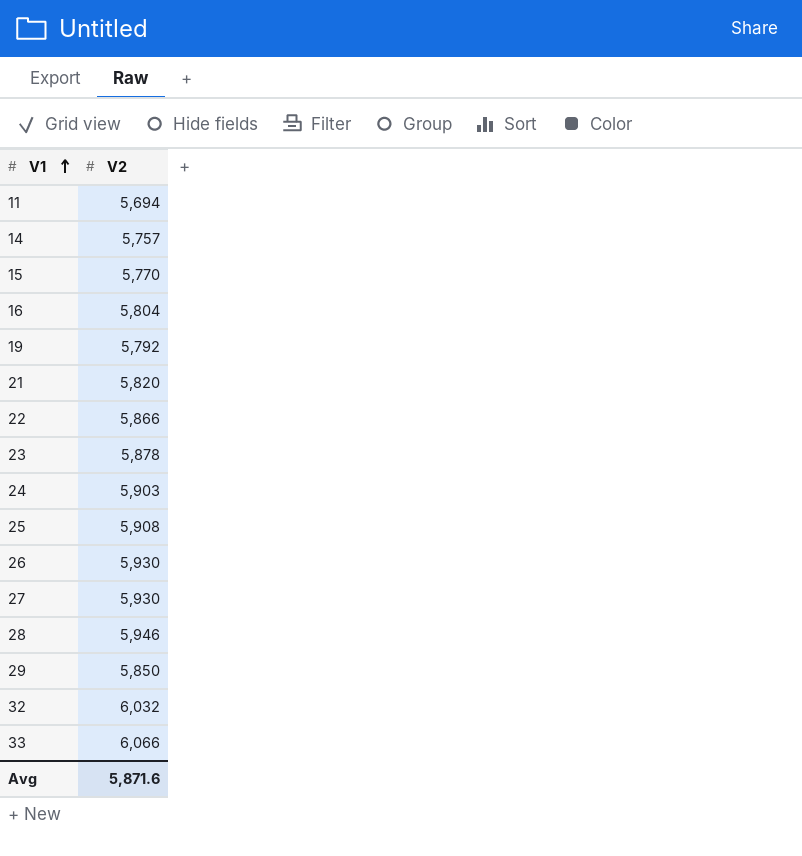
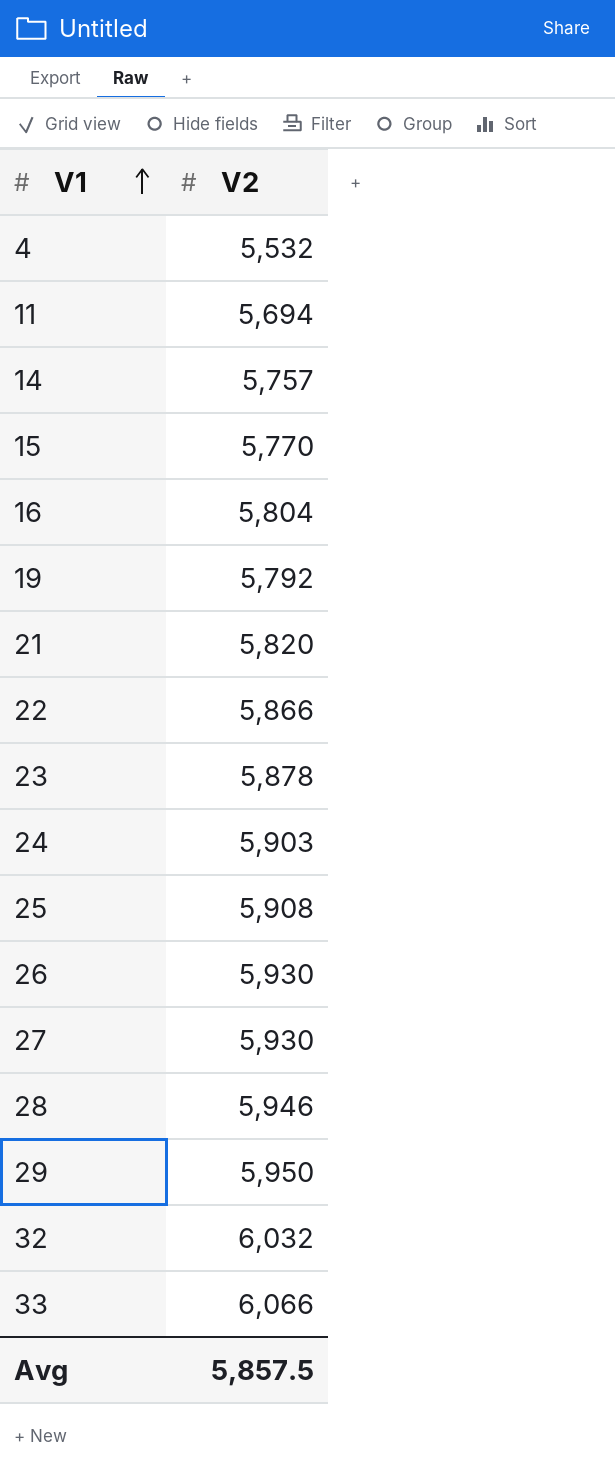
row 4: none -> 5,532
29 | V2: 5,850 -> 5,950
Avg | V2: 5,871.6 -> 5,857.5

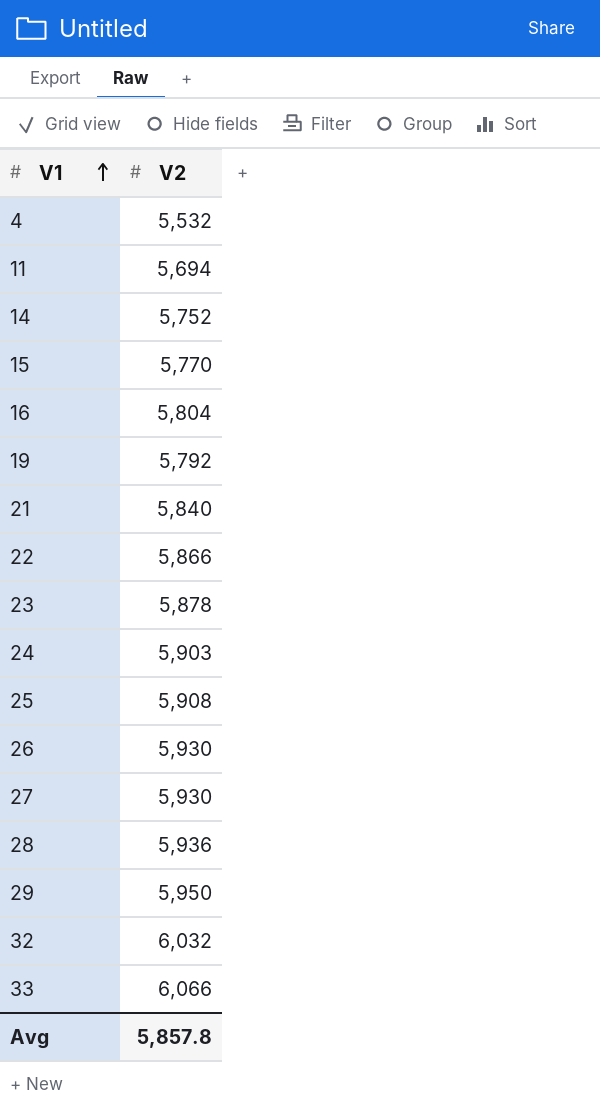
14 | V2: 5,757 -> 5,752
21 | V2: 5,820 -> 5,840
28 | V2: 5,946 -> 5,936
Avg | V2: 5,857.5 -> 5,857.8

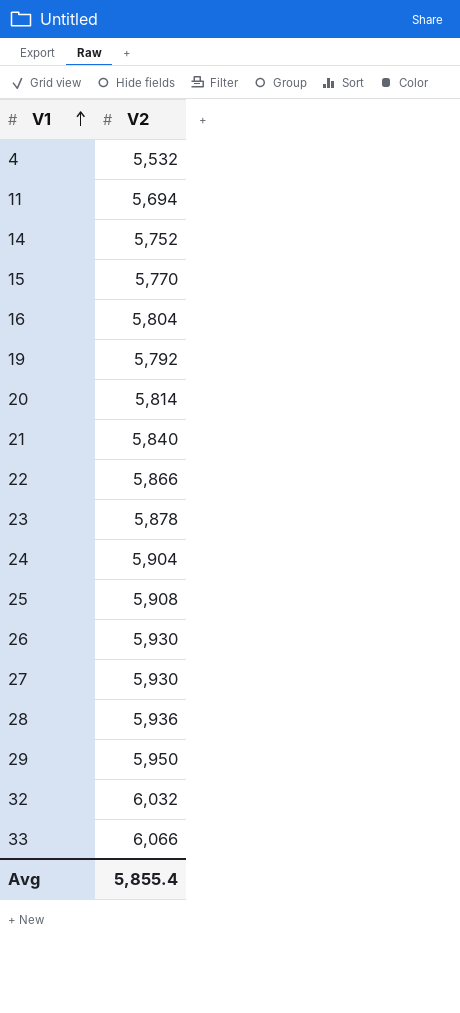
row 20: none -> 5,814
24 | V2: 5,903 -> 5,904
Avg | V2: 5,857.8 -> 5,855.4

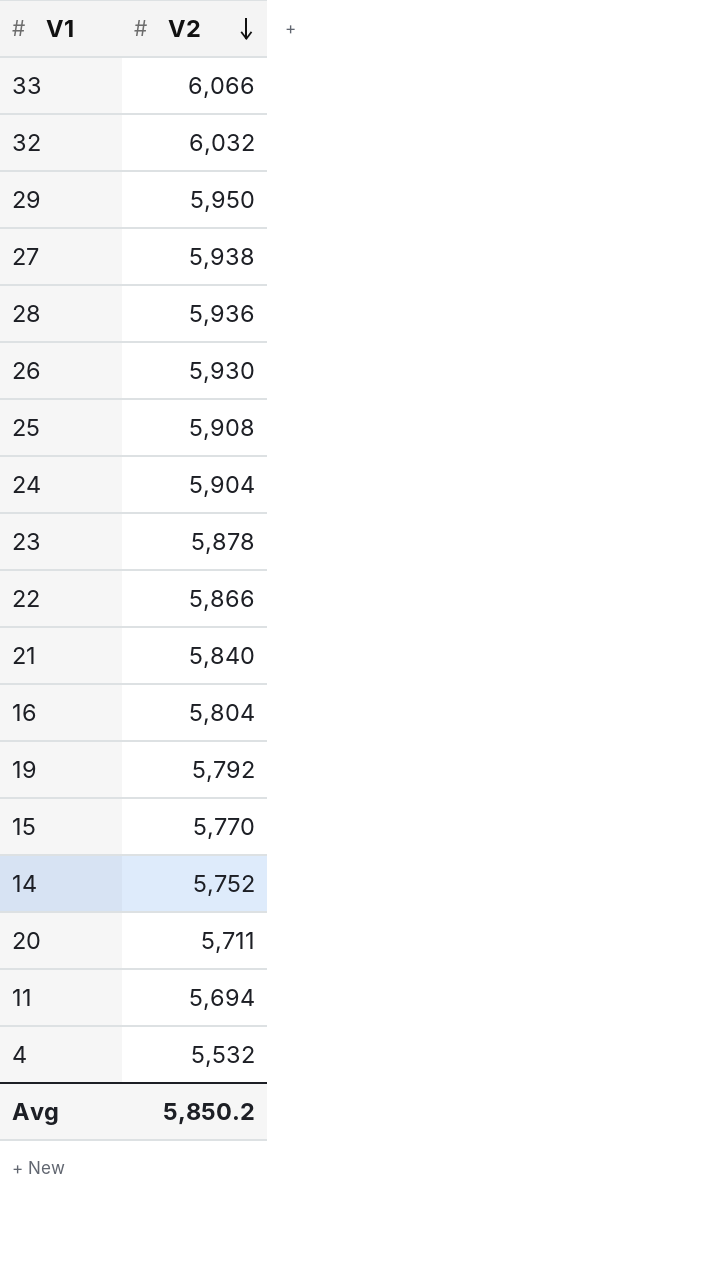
row order: V1 ascending -> V2 descending
27 | V2: 5,930 -> 5,938
20 | V2: 5,814 -> 5,711
Avg | V2: 5,855.4 -> 5,850.2

